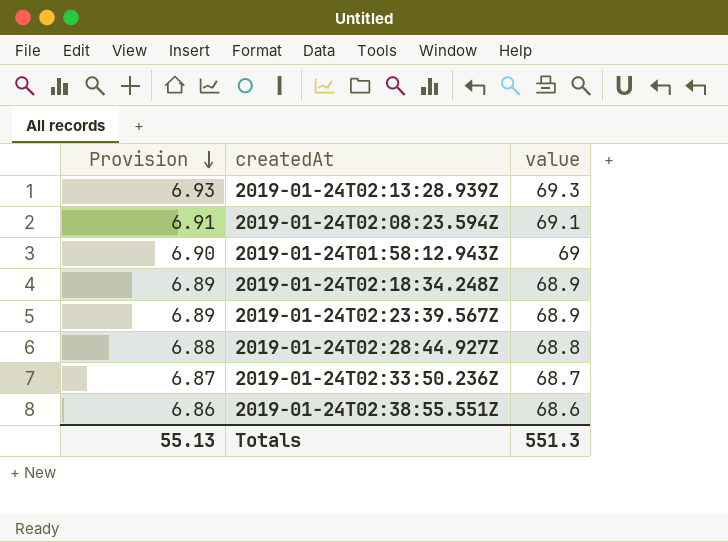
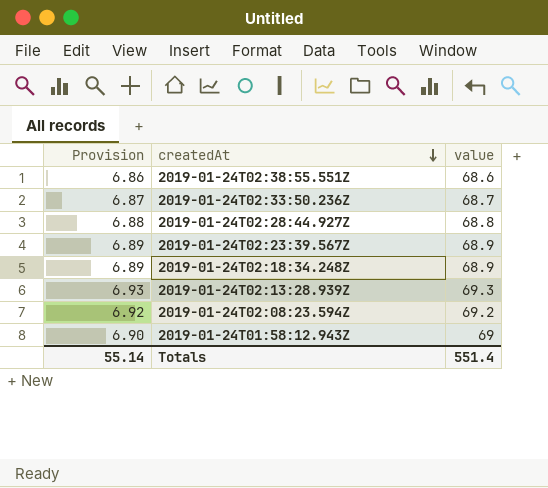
row order: Provision descending -> createdAt descending
2019-01-24T02:08:23.594Z | Provision: 6.91 -> 6.92
2019-01-24T02:08:23.594Z | value: 69.1 -> 69.2
Totals | Provision: 55.13 -> 55.14
Totals | value: 551.3 -> 551.4

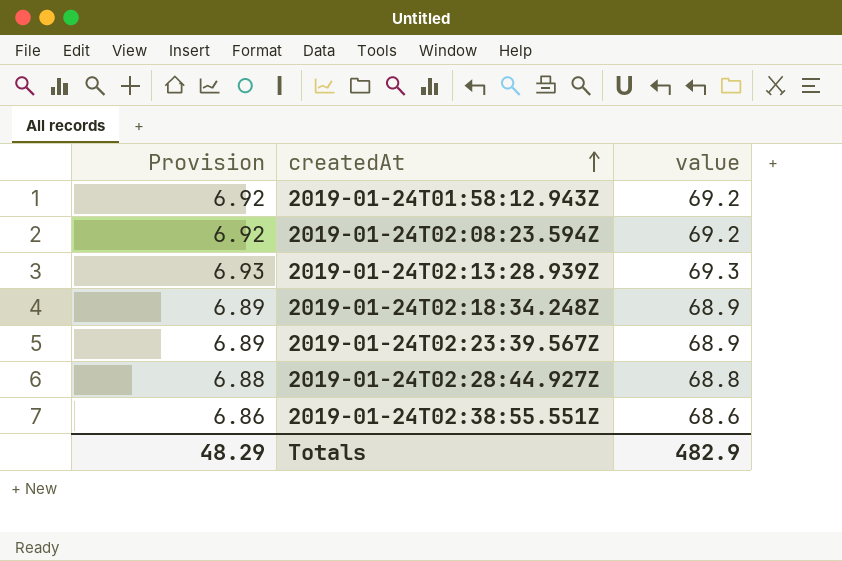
row order: createdAt descending -> createdAt ascending
row 2019-01-24T02:33:50.236Z: 6.87 | 68.7 -> none
2019-01-24T01:58:12.943Z | Provision: 6.90 -> 6.92
2019-01-24T01:58:12.943Z | value: 69 -> 69.2
Totals | Provision: 55.14 -> 48.29
Totals | value: 551.4 -> 482.9

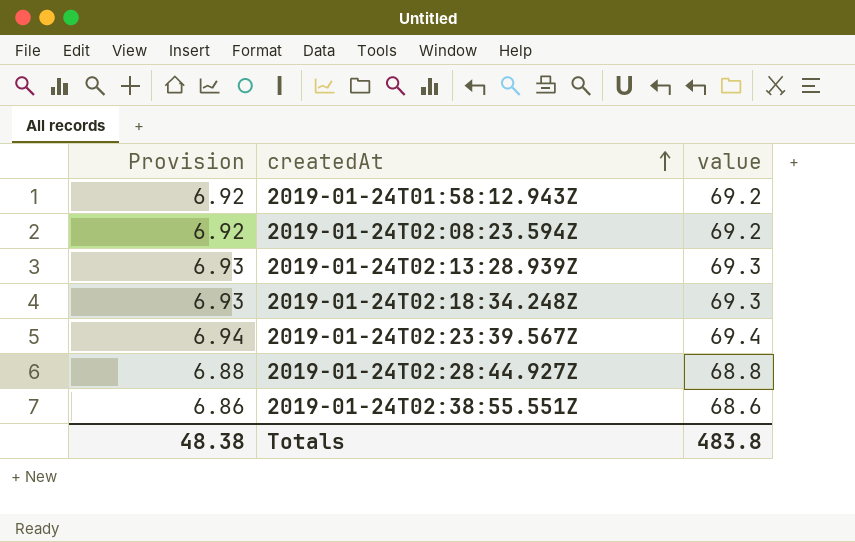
2019-01-24T02:18:34.248Z | Provision: 6.89 -> 6.93
2019-01-24T02:18:34.248Z | value: 68.9 -> 69.3
2019-01-24T02:23:39.567Z | Provision: 6.89 -> 6.94
2019-01-24T02:23:39.567Z | value: 68.9 -> 69.4
Totals | Provision: 48.29 -> 48.38
Totals | value: 482.9 -> 483.8

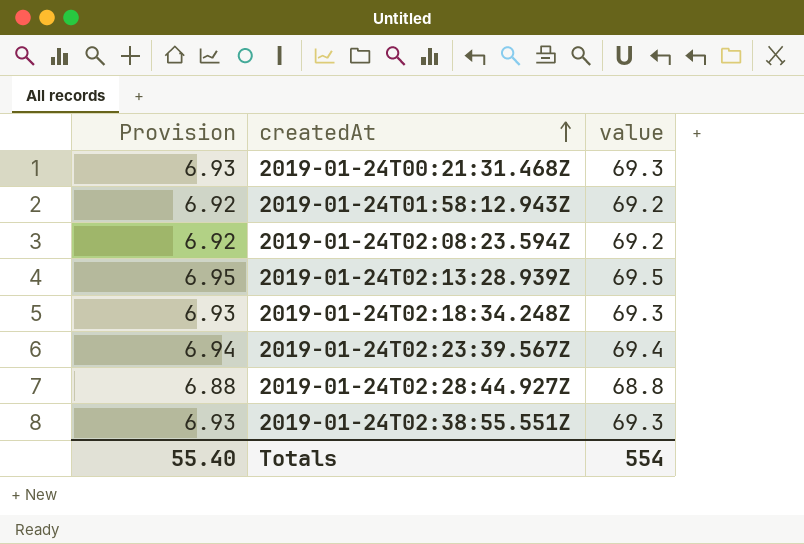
row 2019-01-24T00:21:31.468Z: none -> 6.93 | 69.3
2019-01-24T02:13:28.939Z | Provision: 6.93 -> 6.95
2019-01-24T02:13:28.939Z | value: 69.3 -> 69.5
2019-01-24T02:38:55.551Z | Provision: 6.86 -> 6.93
2019-01-24T02:38:55.551Z | value: 68.6 -> 69.3
Totals | Provision: 48.38 -> 55.40
Totals | value: 483.8 -> 554

